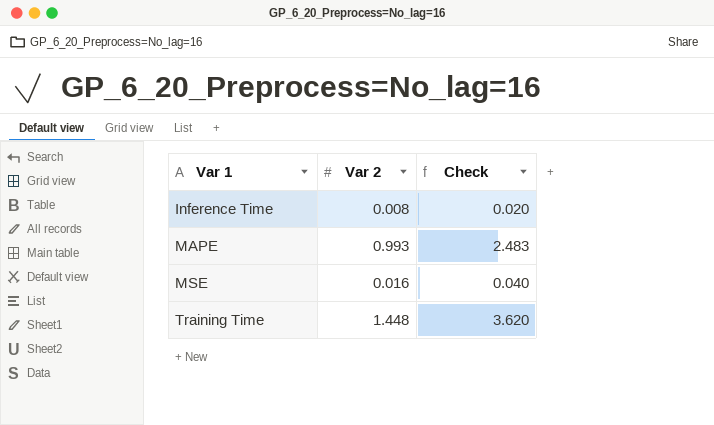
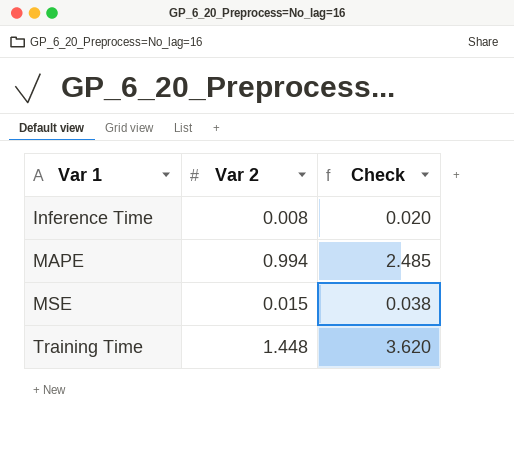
MAPE | Var 2: 0.993 -> 0.994
MAPE | Check: 2.483 -> 2.485
MSE | Var 2: 0.016 -> 0.015
MSE | Check: 0.040 -> 0.038

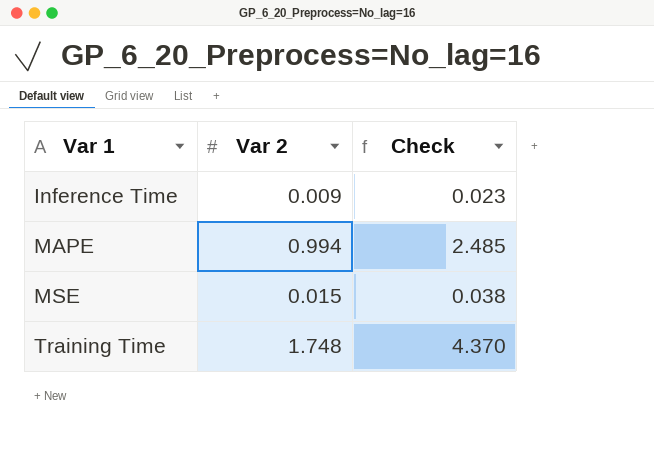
Inference Time | Var 2: 0.008 -> 0.009
Inference Time | Check: 0.020 -> 0.023
Training Time | Var 2: 1.448 -> 1.748
Training Time | Check: 3.620 -> 4.370

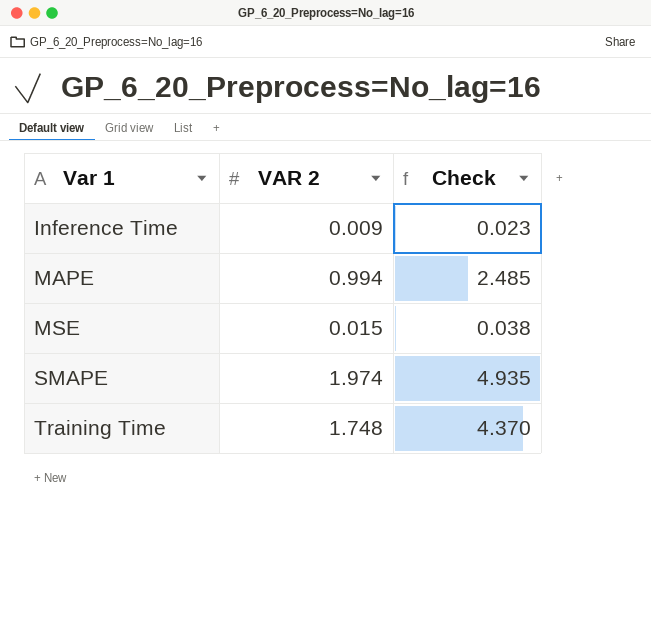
column name: Var 2 -> VAR 2
row SMAPE: none -> 1.974 | 4.935

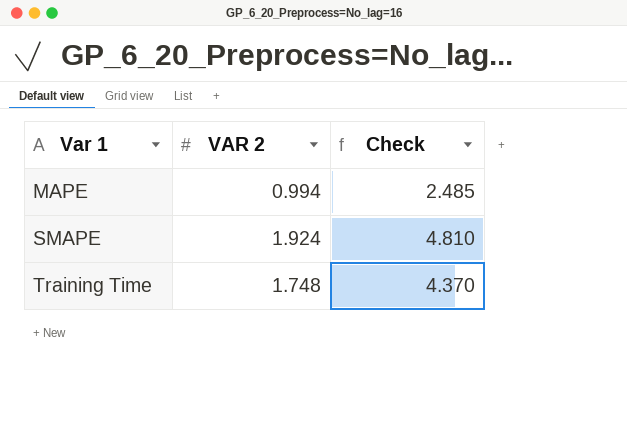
row Inference Time: 0.009 | 0.023 -> none
row MSE: 0.015 | 0.038 -> none
SMAPE | VAR 2: 1.974 -> 1.924
SMAPE | Check: 4.935 -> 4.810

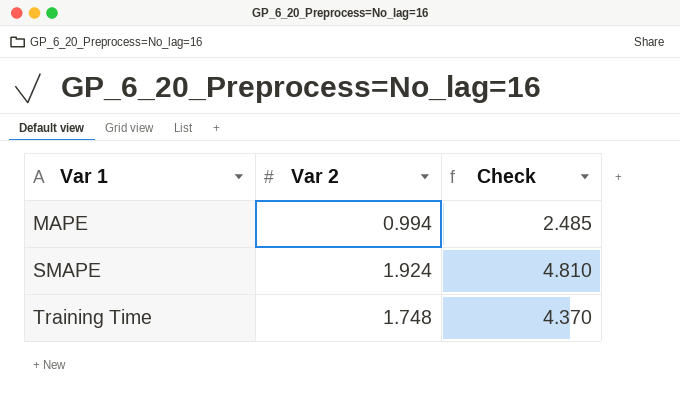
column name: VAR 2 -> Var 2

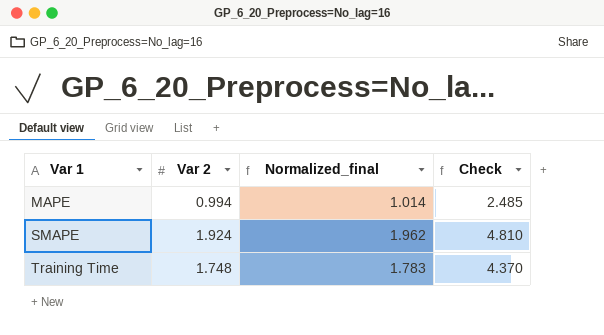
column Normalized_final | formula: none -> [Var 2] * 1.02

